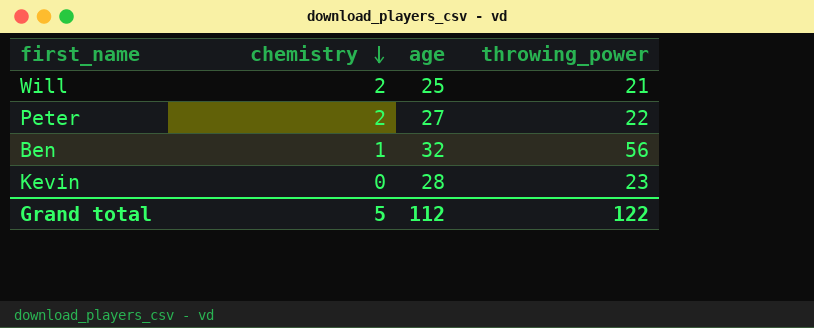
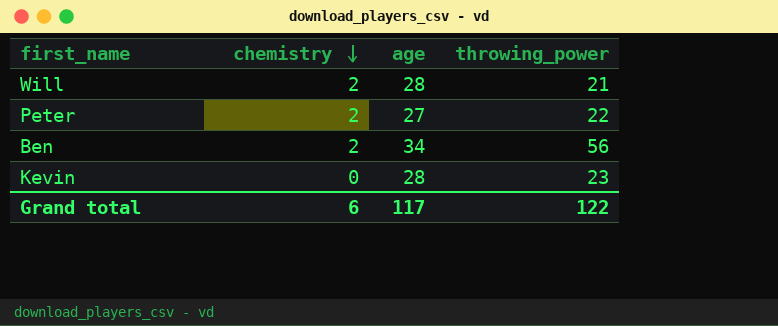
Will | age: 25 -> 28
Ben | chemistry: 1 -> 2
Ben | age: 32 -> 34
Grand total | chemistry: 5 -> 6
Grand total | age: 112 -> 117

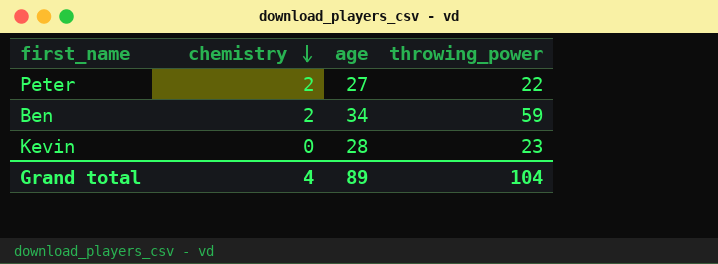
row Will: 2 | 28 | 21 -> none
Ben | throwing_power: 56 -> 59
Grand total | chemistry: 6 -> 4
Grand total | age: 117 -> 89
Grand total | throwing_power: 122 -> 104

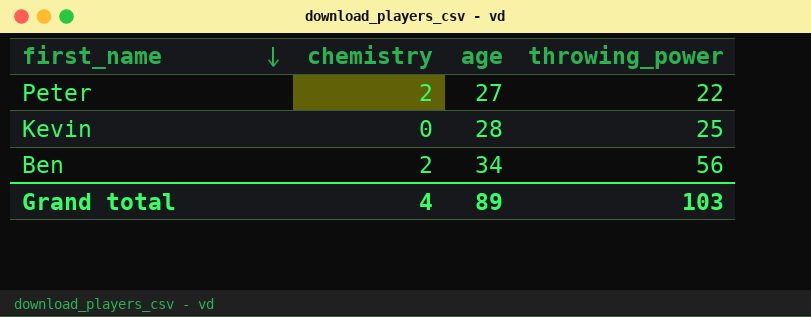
row order: chemistry descending -> first_name descending
Kevin | throwing_power: 23 -> 25
Ben | throwing_power: 59 -> 56
Grand total | throwing_power: 104 -> 103

